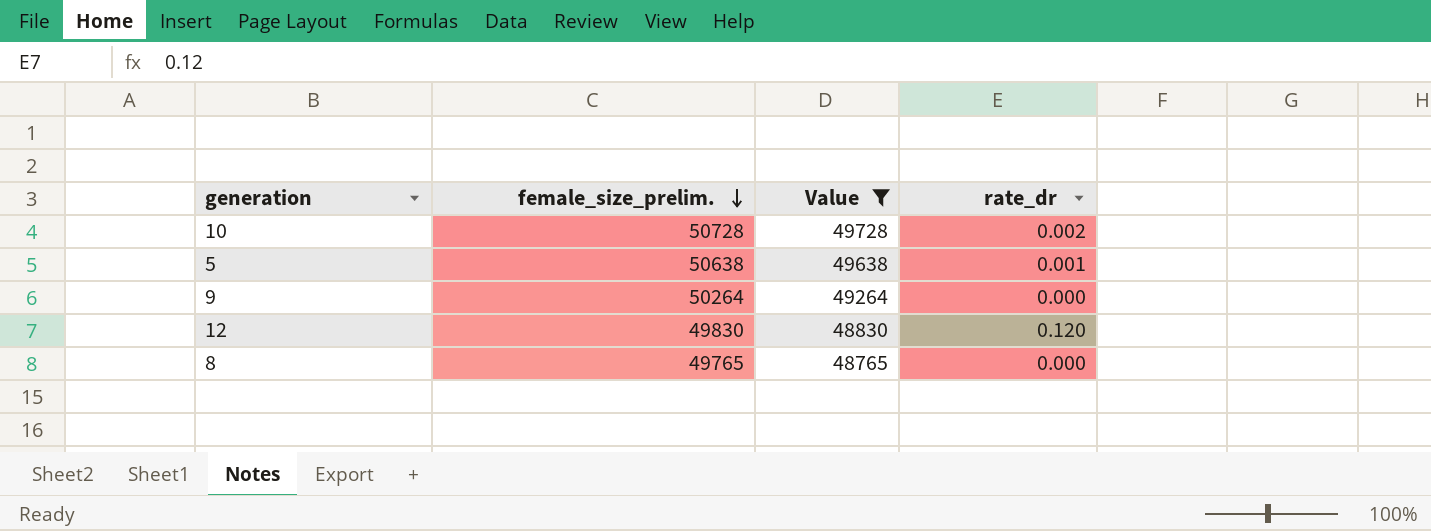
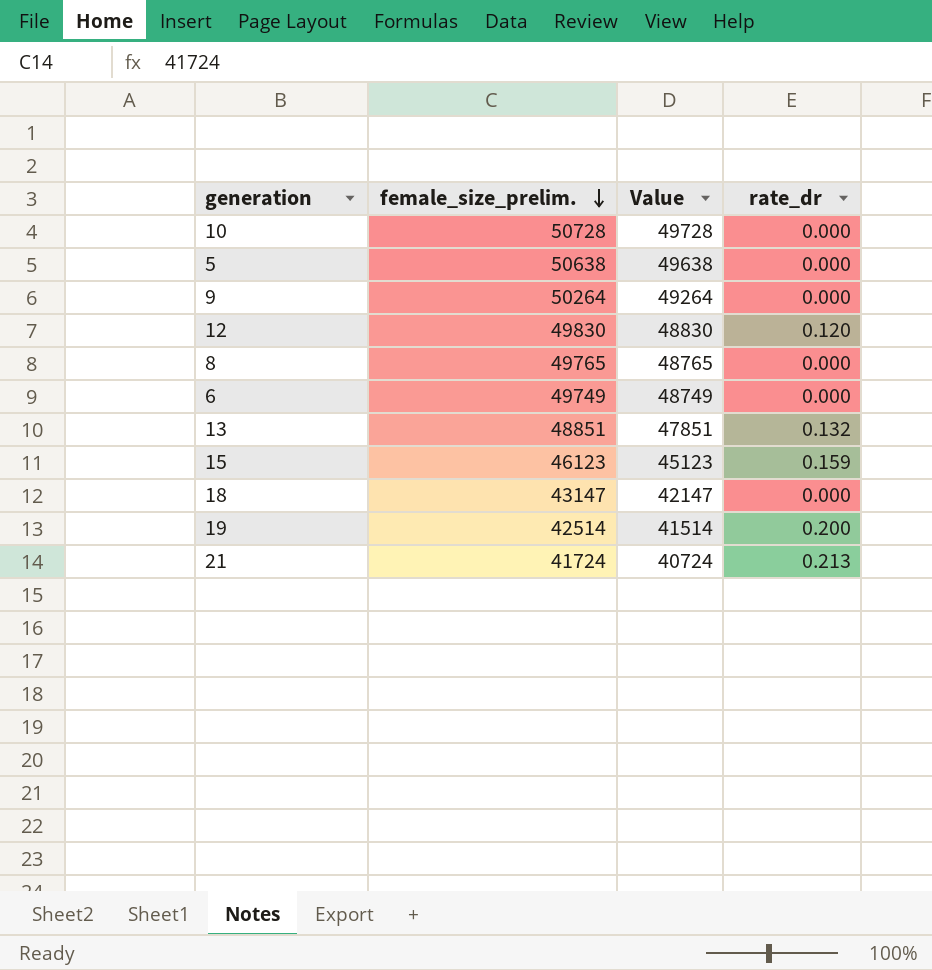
filter: Value >= 48765 -> none
10 | rate_dr: 0.002 -> 0.000
5 | rate_dr: 0.001 -> 0.000

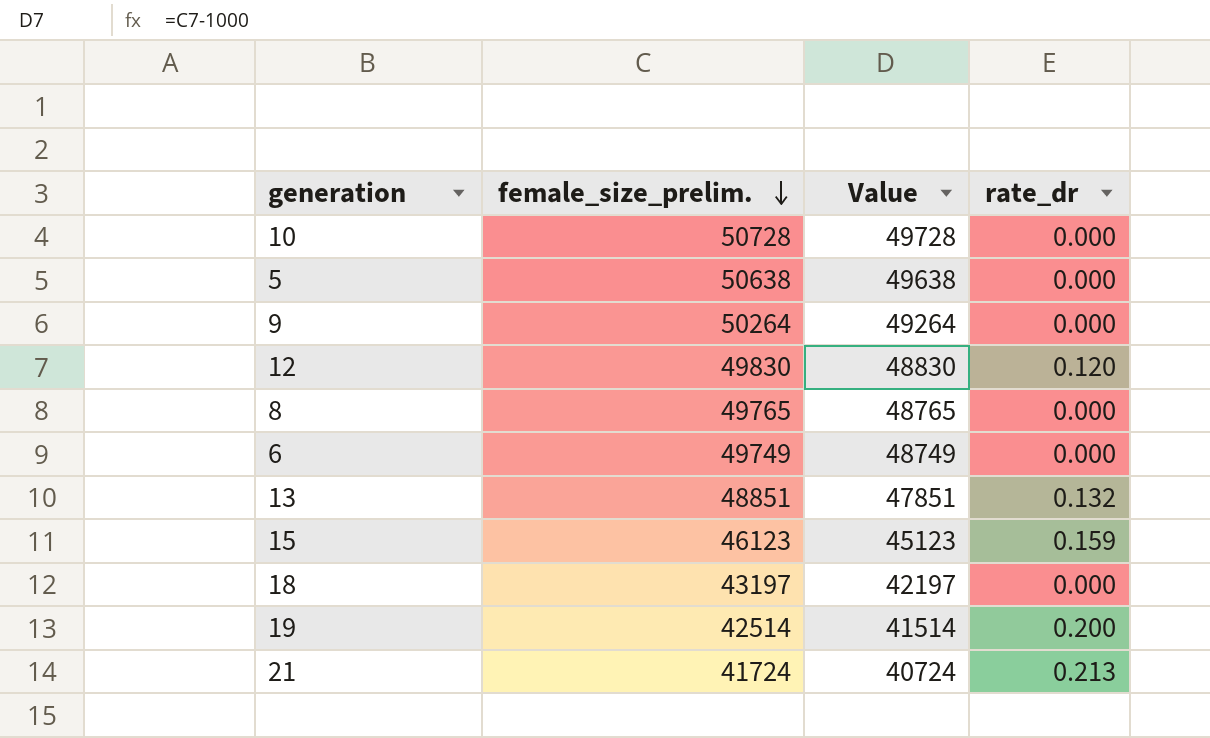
18 | female_size_prelim.: 43147 -> 43197
18 | Value: 42147 -> 42197

